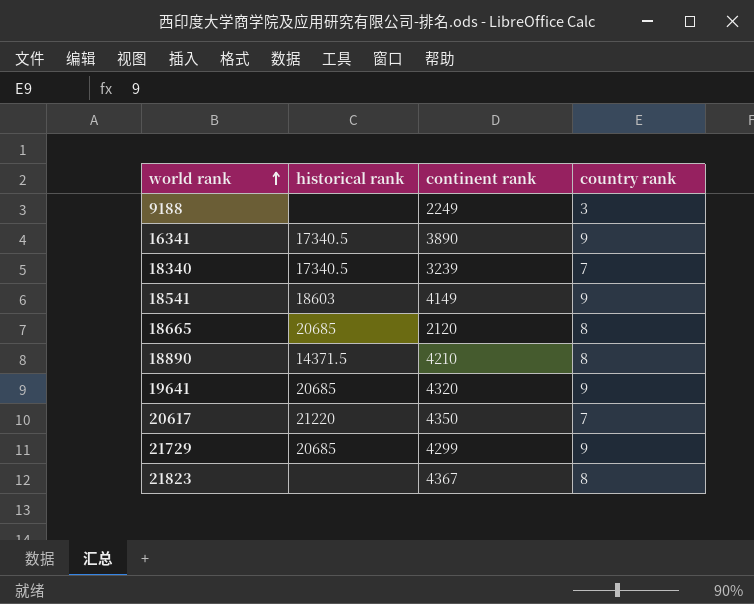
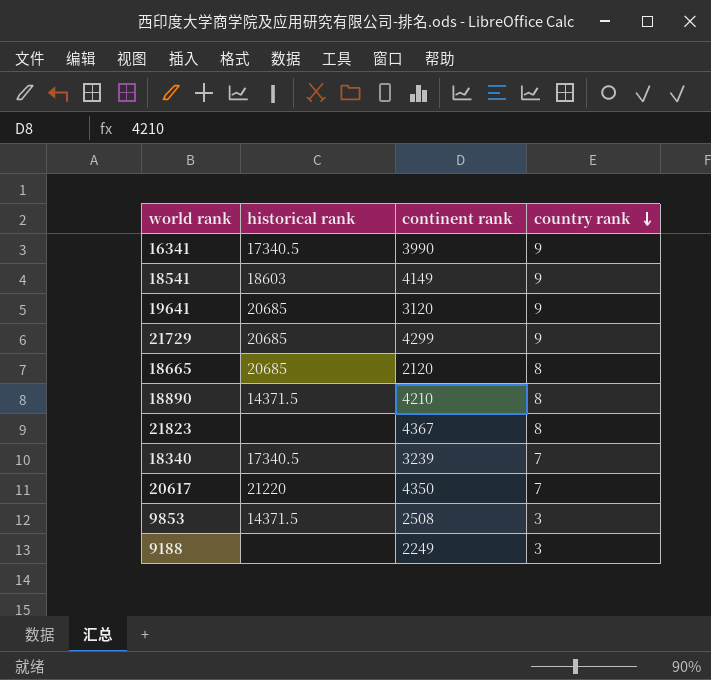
row order: world rank ascending -> country rank descending
16341 | continent rank: 3890 -> 3990
19641 | continent rank: 4320 -> 3120
row 9853: none -> 14371.5 | 2508 | 3

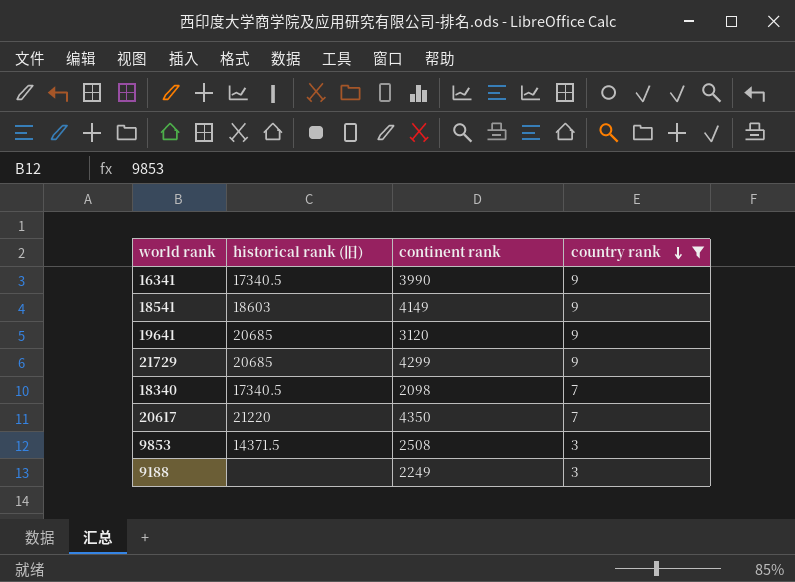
filter: none -> country rank != 8
column name: historical rank -> historical rank (旧)
18340 | continent rank: 3239 -> 2098

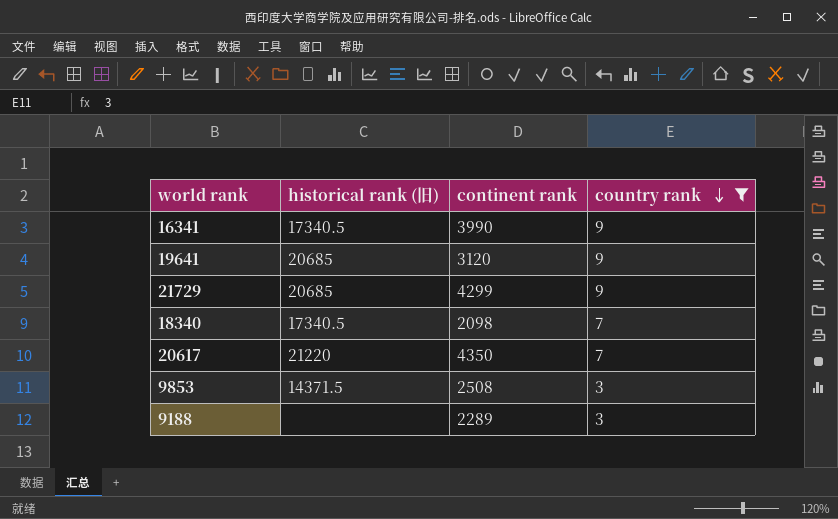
row 18541: 18603 | 4149 | 9 -> none
9188 | continent rank: 2249 -> 2289

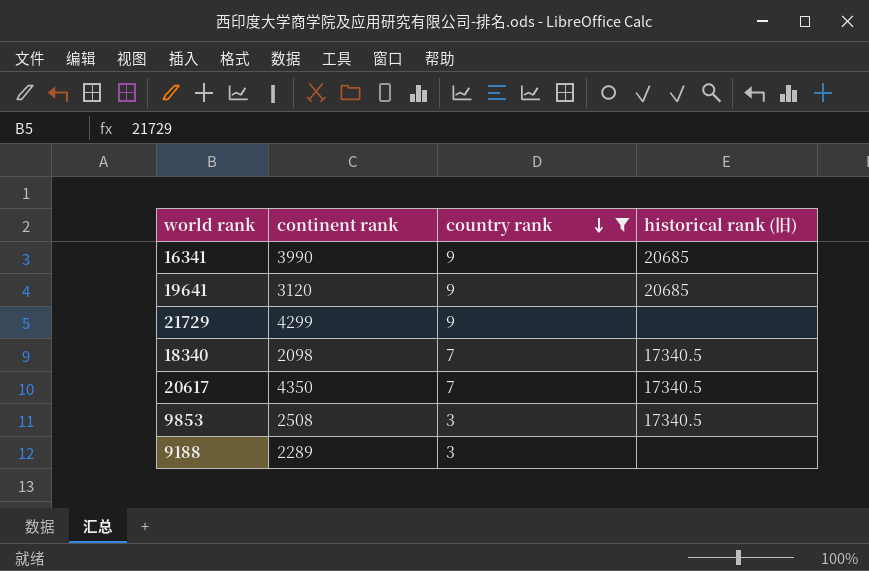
column historical rank (旧) | position: 2 -> 4
16341 | historical rank (旧): 17340.5 -> 20685
21729 | historical rank (旧): 20685 -> none
20617 | historical rank (旧): 21220 -> 17340.5
9853 | historical rank (旧): 14371.5 -> 17340.5

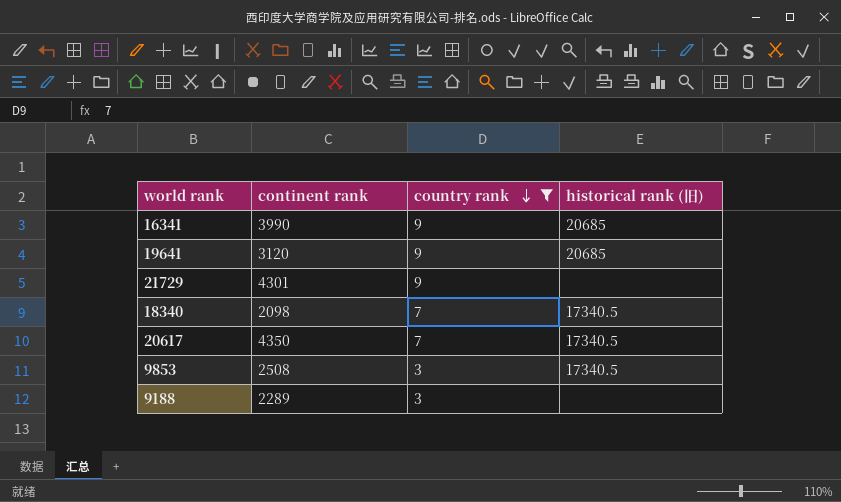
21729 | continent rank: 4299 -> 4301

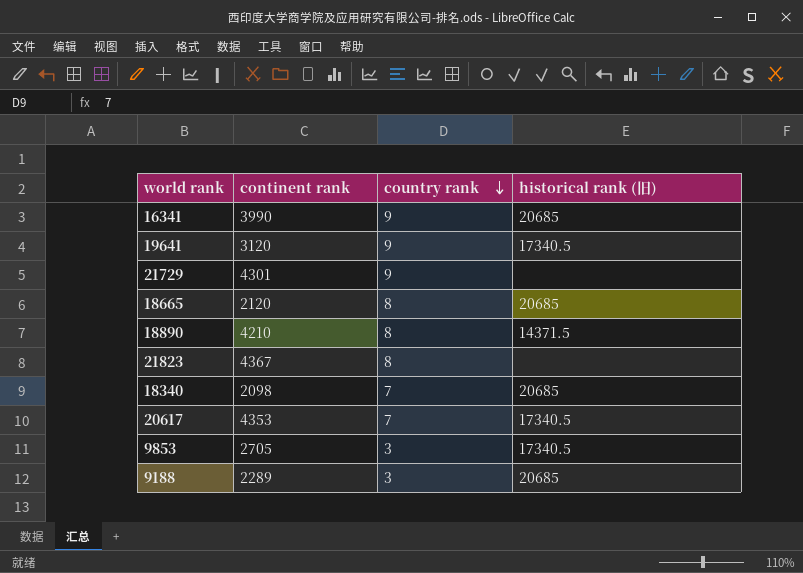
filter: country rank != 8 -> none
19641 | historical rank (旧): 20685 -> 17340.5
18340 | historical rank (旧): 17340.5 -> 20685
20617 | continent rank: 4350 -> 4353
9853 | continent rank: 2508 -> 2705
9188 | historical rank (旧): none -> 20685

